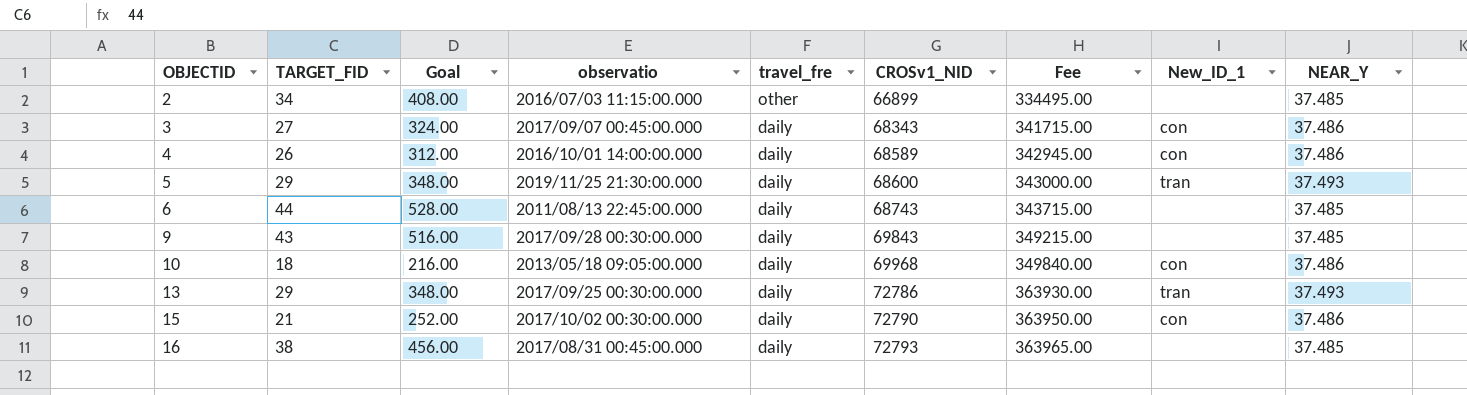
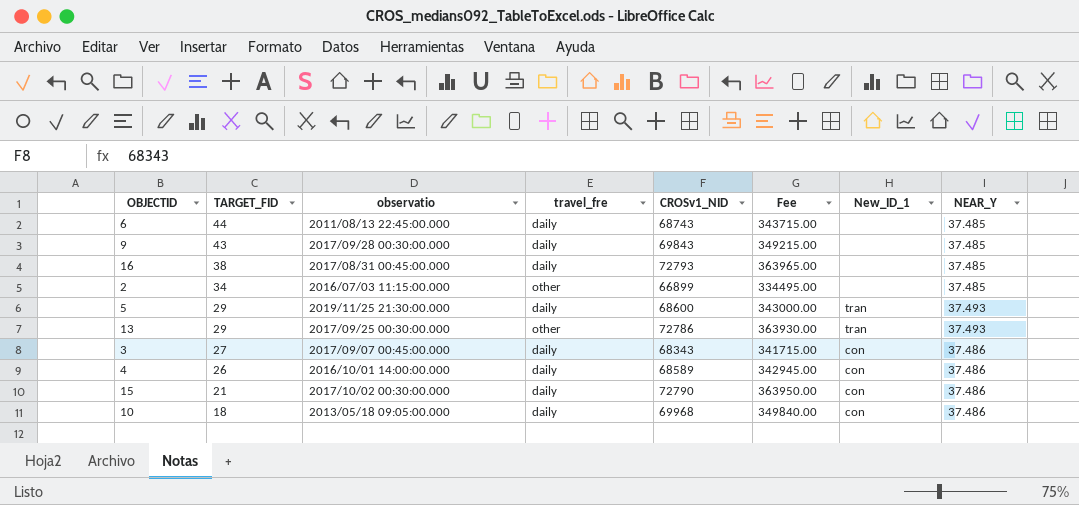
row order: OBJECTID ascending -> TARGET_FID descending
column Goal | formula: [TARGET_FID] * 12 -> none
13 | travel_fre: daily -> other

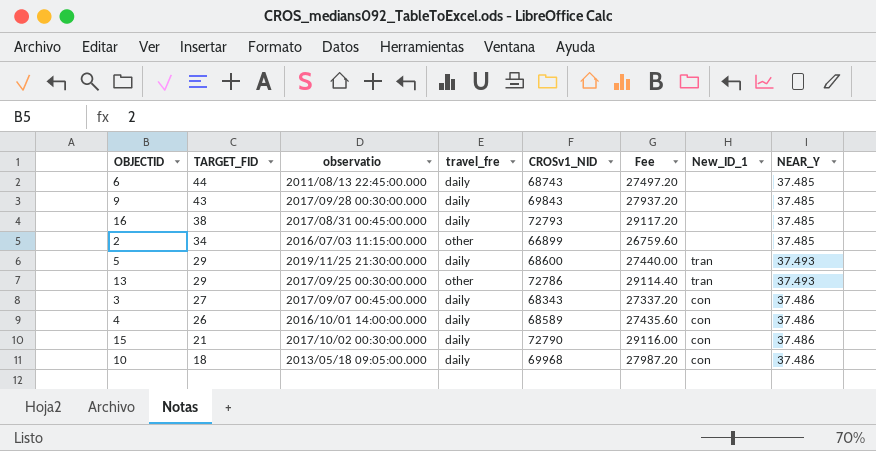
column Fee | formula: [CROSv1_NID] * 5 -> [CROSv1_NID] * 0.4

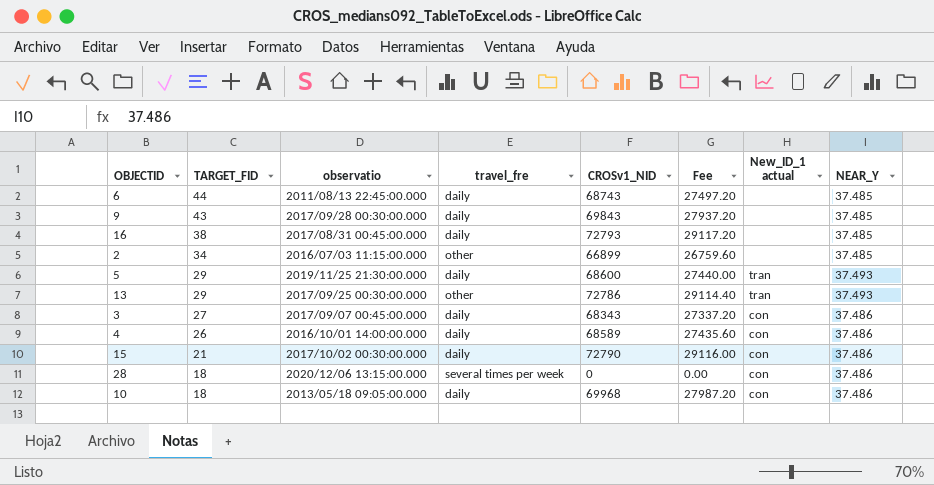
column name: New_ID_1 -> New_ID_1 actual
row 28: none -> 18 | 2020/12/06 13:15:00.000 | several times per week | 0 | 0.00 | con | 37.486

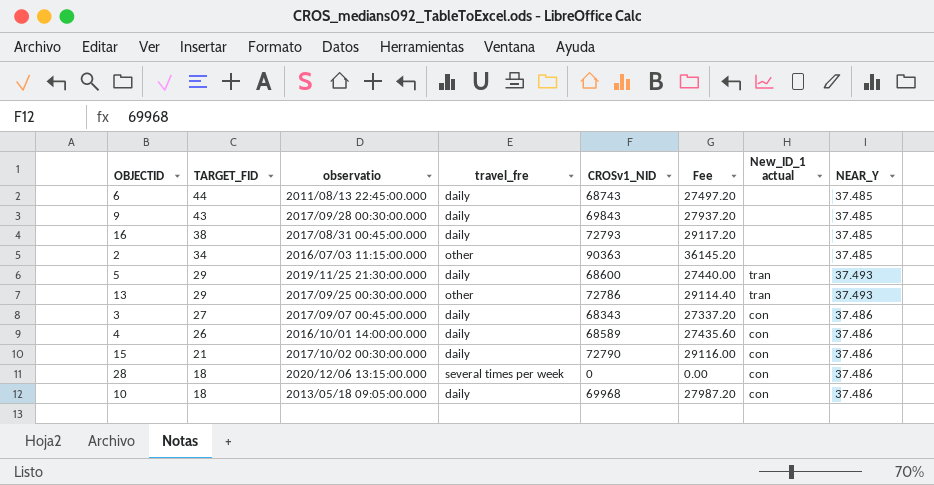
2 | CROSv1_NID: 66899 -> 90363
2 | Fee: 26759.60 -> 36145.20

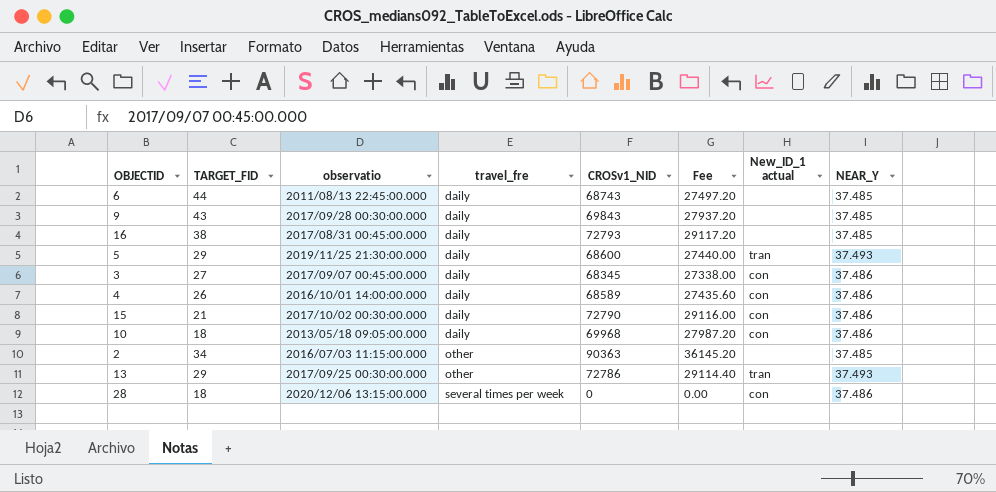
row order: TARGET_FID descending -> travel_fre ascending
3 | CROSv1_NID: 68343 -> 68345
3 | Fee: 27337.20 -> 27338.00

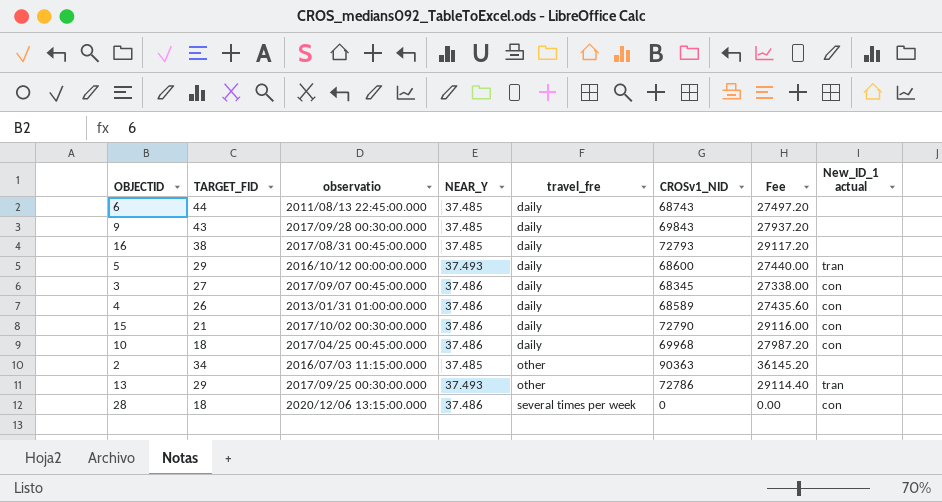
column NEAR_Y | position: 8 -> 4
5 | observatio: 2019/11/25 21:30:00.000 -> 2016/10/12 00:00:00.000
4 | observatio: 2016/10/01 14:00:00.000 -> 2013/01/31 01:00:00.000
10 | observatio: 2013/05/18 09:05:00.000 -> 2017/04/25 00:45:00.000

